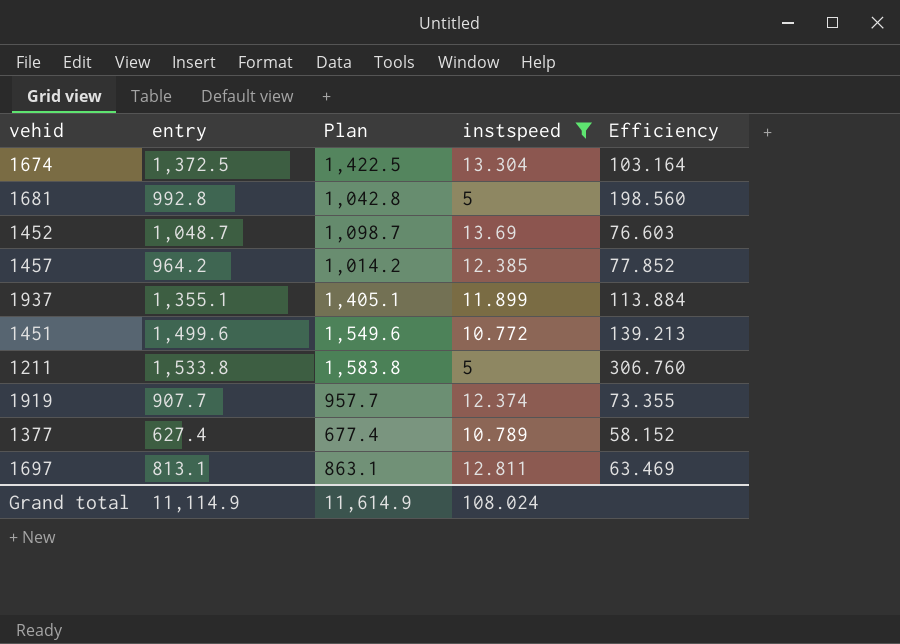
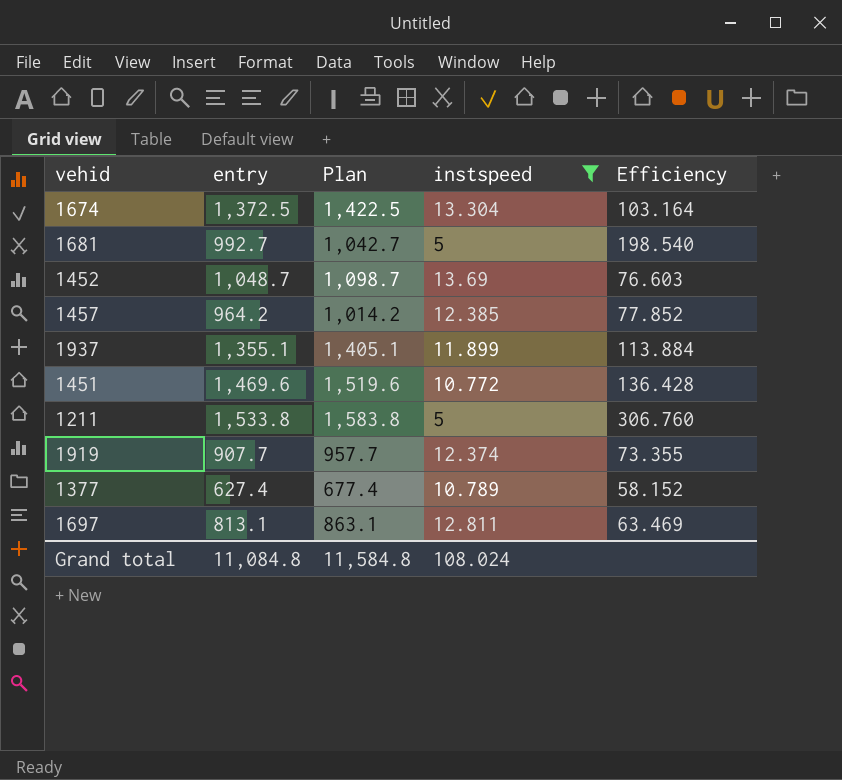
1681 | entry: 992.8 -> 992.7
1681 | Plan: 1,042.8 -> 1,042.7
1681 | Efficiency: 198.560 -> 198.540
1451 | entry: 1,499.6 -> 1,469.6
1451 | Plan: 1,549.6 -> 1,519.6
1451 | Efficiency: 139.213 -> 136.428
Grand total | entry: 11,114.9 -> 11,084.8
Grand total | Plan: 11,614.9 -> 11,584.8

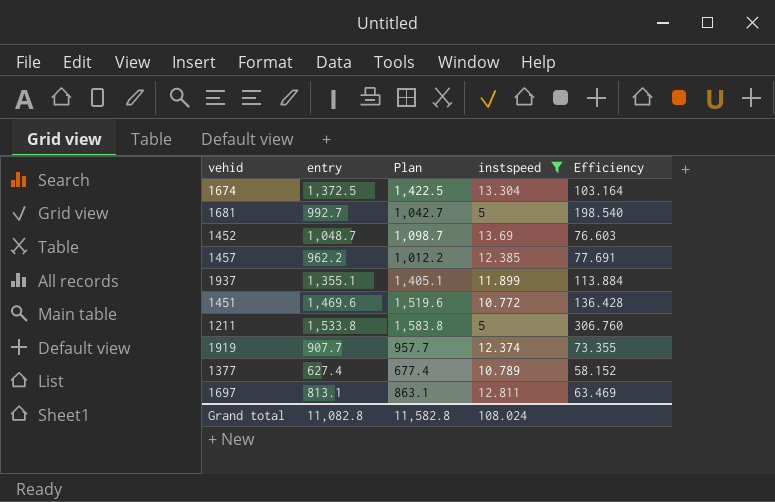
1457 | entry: 964.2 -> 962.2
1457 | Plan: 1,014.2 -> 1,012.2
1457 | Efficiency: 77.852 -> 77.691
Grand total | entry: 11,084.8 -> 11,082.8
Grand total | Plan: 11,584.8 -> 11,582.8

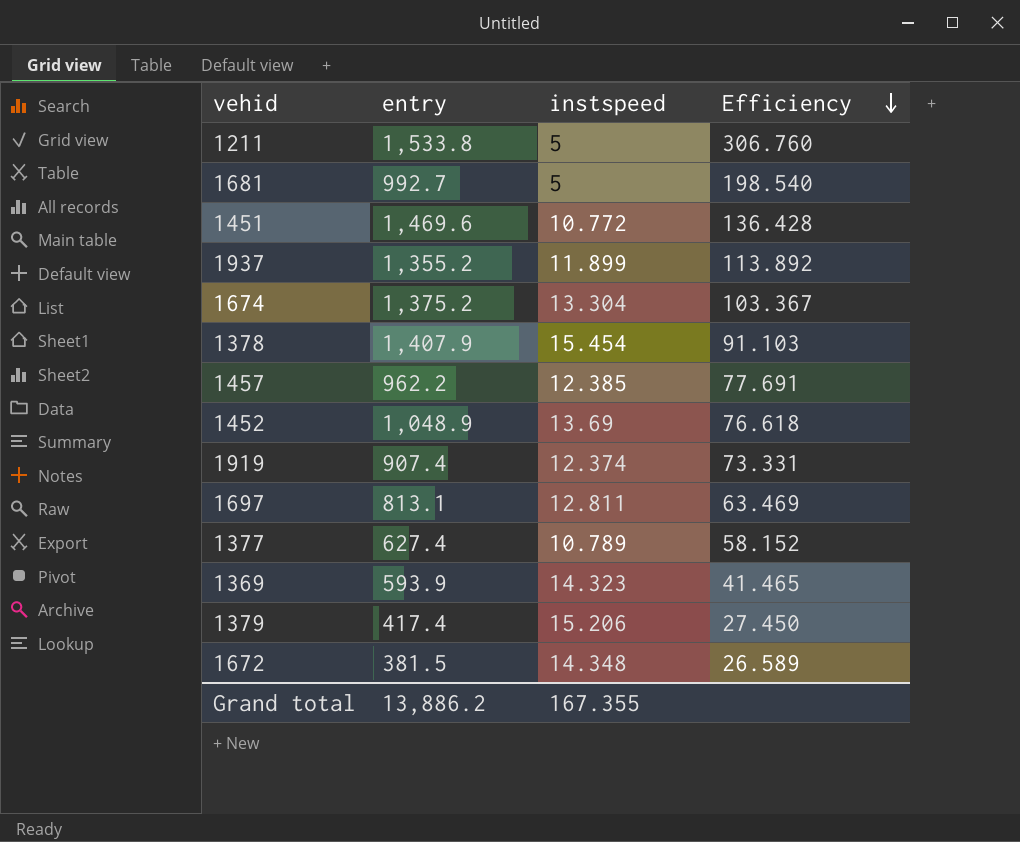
filter: instspeed <= 13.69 -> none
row order: none -> Efficiency descending
column Plan | formula: [entry] + 50 -> none
1937 | entry: 1,355.1 -> 1,355.2
1937 | Efficiency: 113.884 -> 113.892
1674 | entry: 1,372.5 -> 1,375.2
1674 | Efficiency: 103.164 -> 103.367
1452 | entry: 1,048.7 -> 1,048.9
1452 | Efficiency: 76.603 -> 76.618
1919 | entry: 907.7 -> 907.4
1919 | Efficiency: 73.355 -> 73.331
Grand total | entry: 11,082.8 -> 13,886.2
Grand total | instspeed: 108.024 -> 167.355

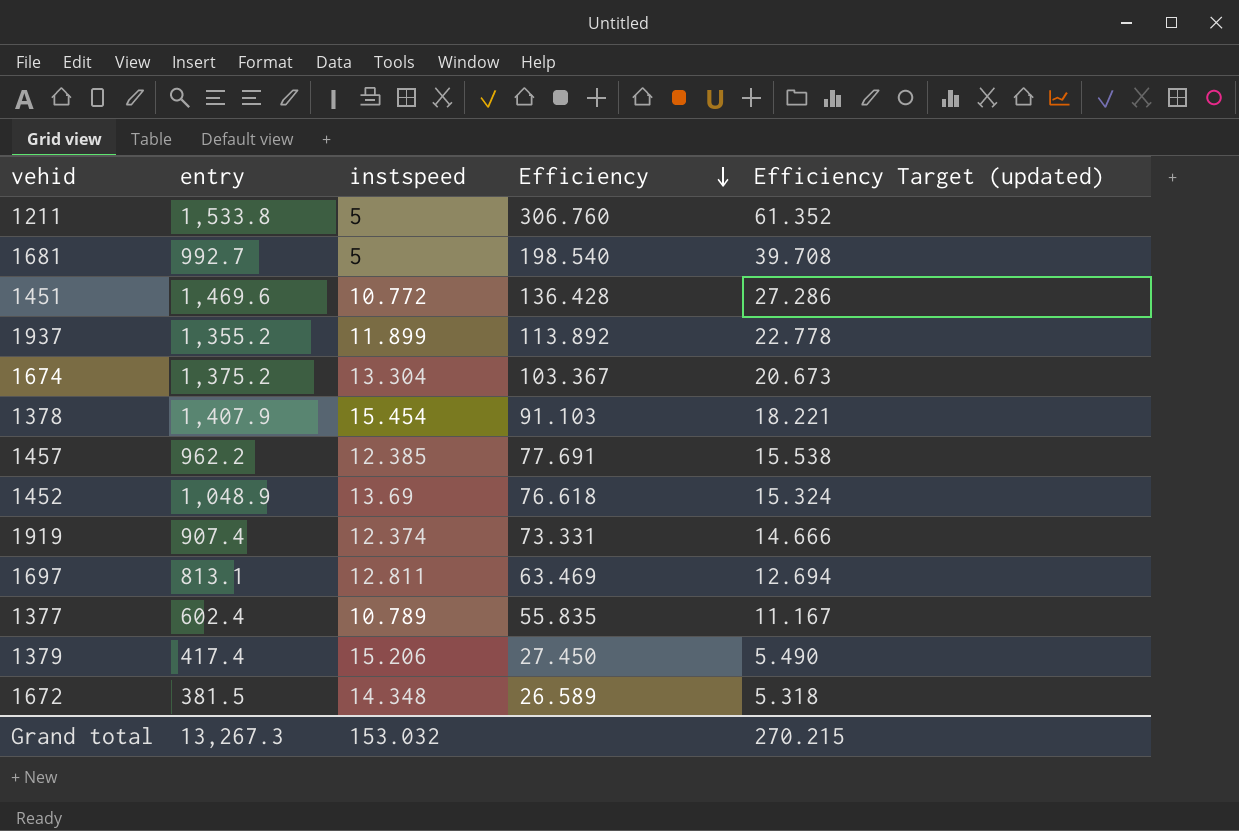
column Efficiency Target (updated) | formula: none -> [Efficiency] * 0.2
row 1369: 593.9 | 14.323 | 41.465 -> none
1377 | entry: 627.4 -> 602.4
1377 | Efficiency: 58.152 -> 55.835
Grand total | entry: 13,886.2 -> 13,267.3
Grand total | instspeed: 167.355 -> 153.032

